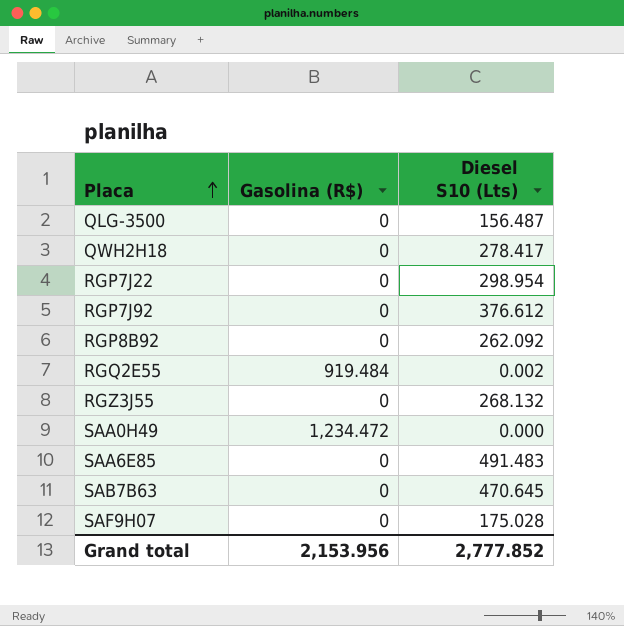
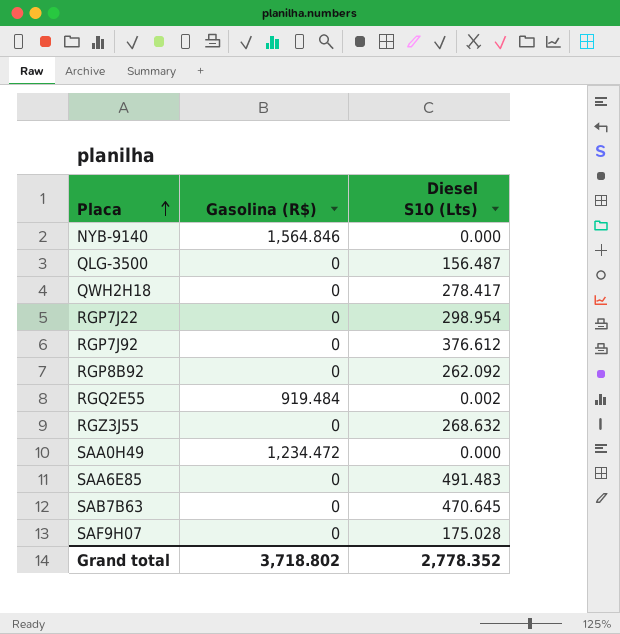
row NYB-9140: none -> 1,564.846 | 0.000
RGZ3J55 | Diesel S10 (Lts): 268.132 -> 268.632
Grand total | Gasolina (R$): 2,153.956 -> 3,718.802
Grand total | Diesel S10 (Lts): 2,777.852 -> 2,778.352

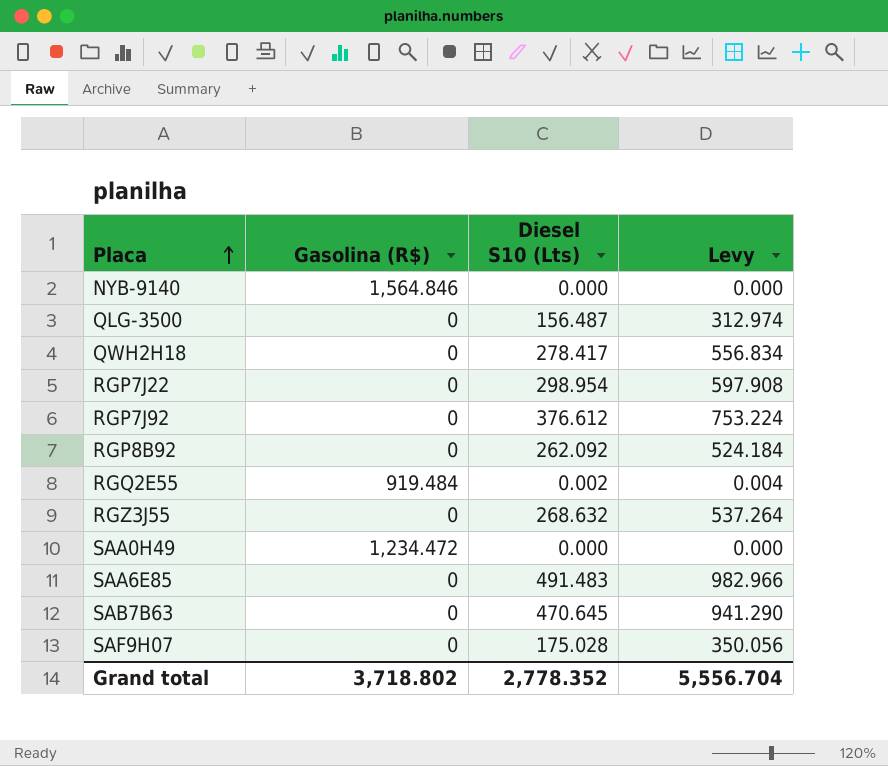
column Levy | formula: none -> [Diesel S10 (Lts)] * 2

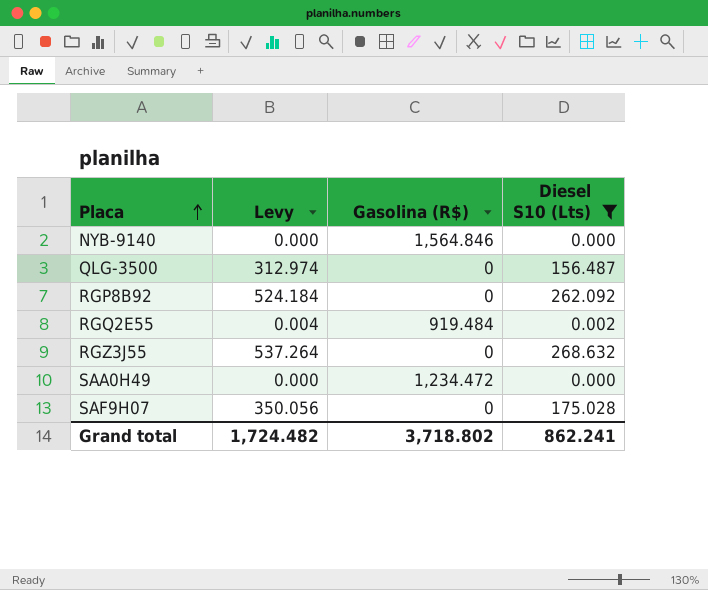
filter: none -> Diesel S10 (Lts) <= 268.632
column Levy | position: 4 -> 2
Grand total | Levy: 5,556.704 -> 1,724.482
Grand total | Diesel S10 (Lts): 2,778.352 -> 862.241

